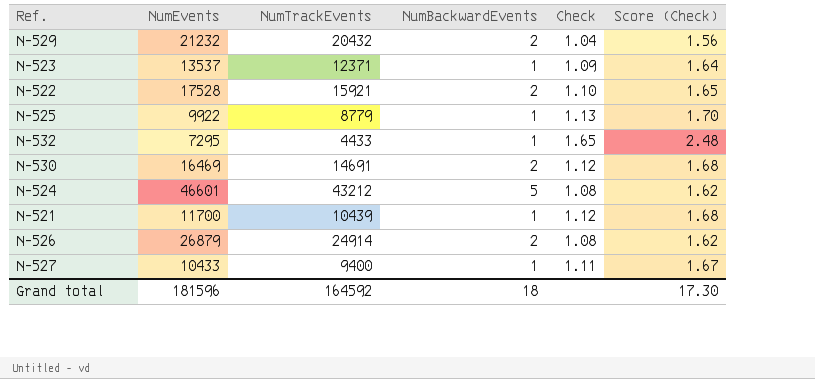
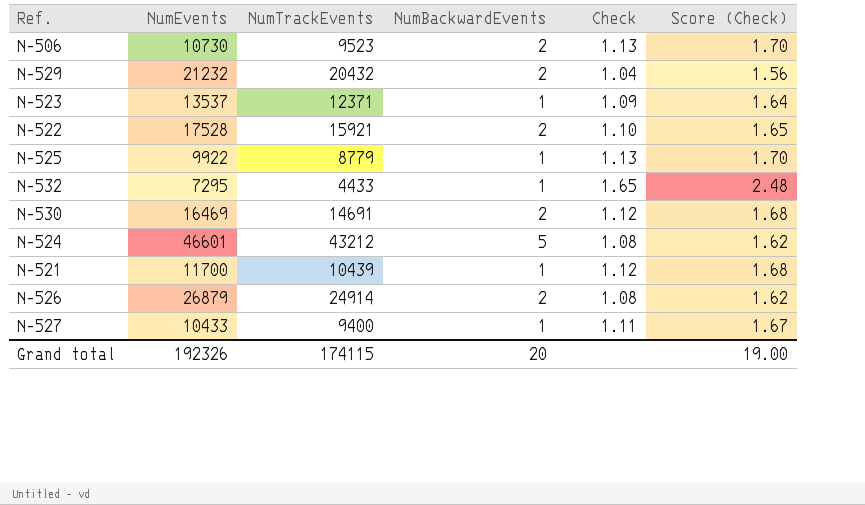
row N-506: none -> 10730 | 9523 | 2 | 1.13 | 1.70
Grand total | NumEvents: 181596 -> 192326
Grand total | NumTrackEvents: 164592 -> 174115
Grand total | NumBackwardEvents: 18 -> 20
Grand total | Score (Check): 17.30 -> 19.00

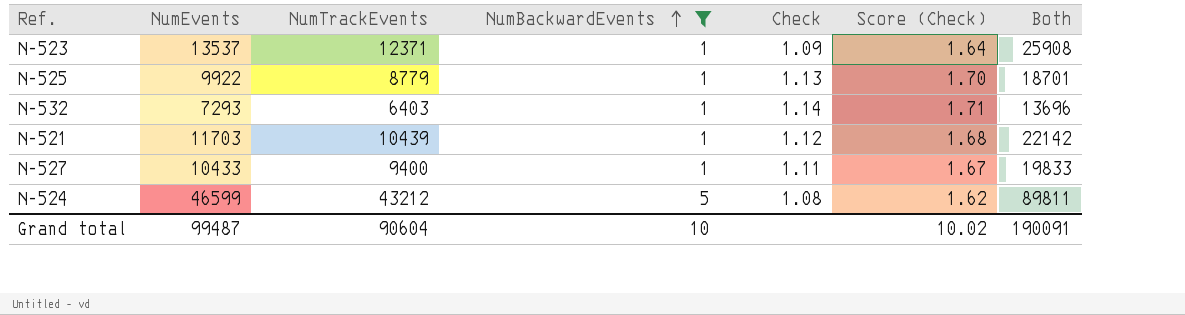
filter: none -> NumBackwardEvents != 2
row order: none -> NumBackwardEvents ascending
column Both | formula: none -> [NumEvents] + [NumTrackEvents]
N-532 | NumEvents: 7295 -> 7293
N-532 | NumTrackEvents: 4433 -> 6403
N-532 | Check: 1.65 -> 1.14
N-532 | Score (Check): 2.48 -> 1.71
N-521 | NumEvents: 11700 -> 11703
N-524 | NumEvents: 46601 -> 46599
Grand total | NumEvents: 192326 -> 99487
Grand total | NumTrackEvents: 174115 -> 90604
Grand total | NumBackwardEvents: 20 -> 10
Grand total | Score (Check): 19.00 -> 10.02

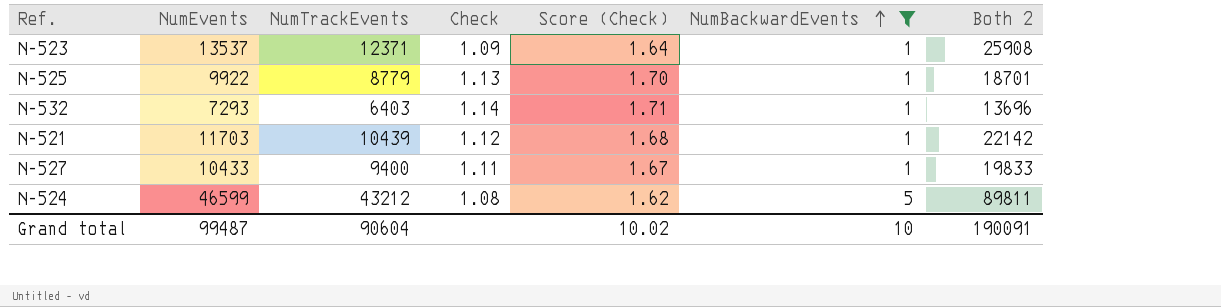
column NumBackwardEvents | position: 4 -> 6
column name: Both -> Both 2

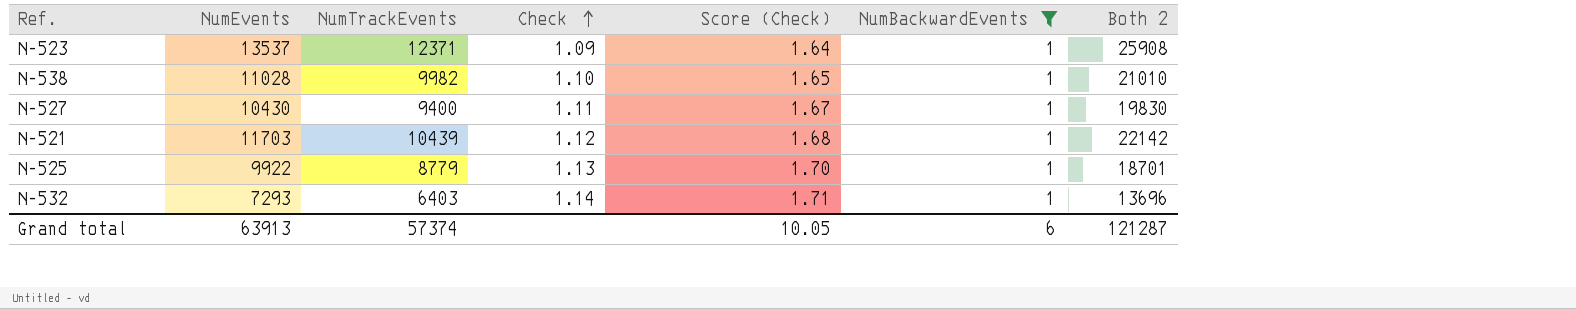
row order: NumBackwardEvents ascending -> Check ascending
row N-524: 46599 | 43212 | 1.08 | 1.62 | 5 | 89811 -> none
row N-538: none -> 11028 | 9982 | 1.10 | 1.65 | 1 | 21010
N-527 | NumEvents: 10433 -> 10430
N-527 | Both 2: 19833 -> 19830
Grand total | NumEvents: 99487 -> 63913
Grand total | NumTrackEvents: 90604 -> 57374
Grand total | Score (Check): 10.02 -> 10.05
Grand total | NumBackwardEvents: 10 -> 6
Grand total | Both 2: 190091 -> 121287

